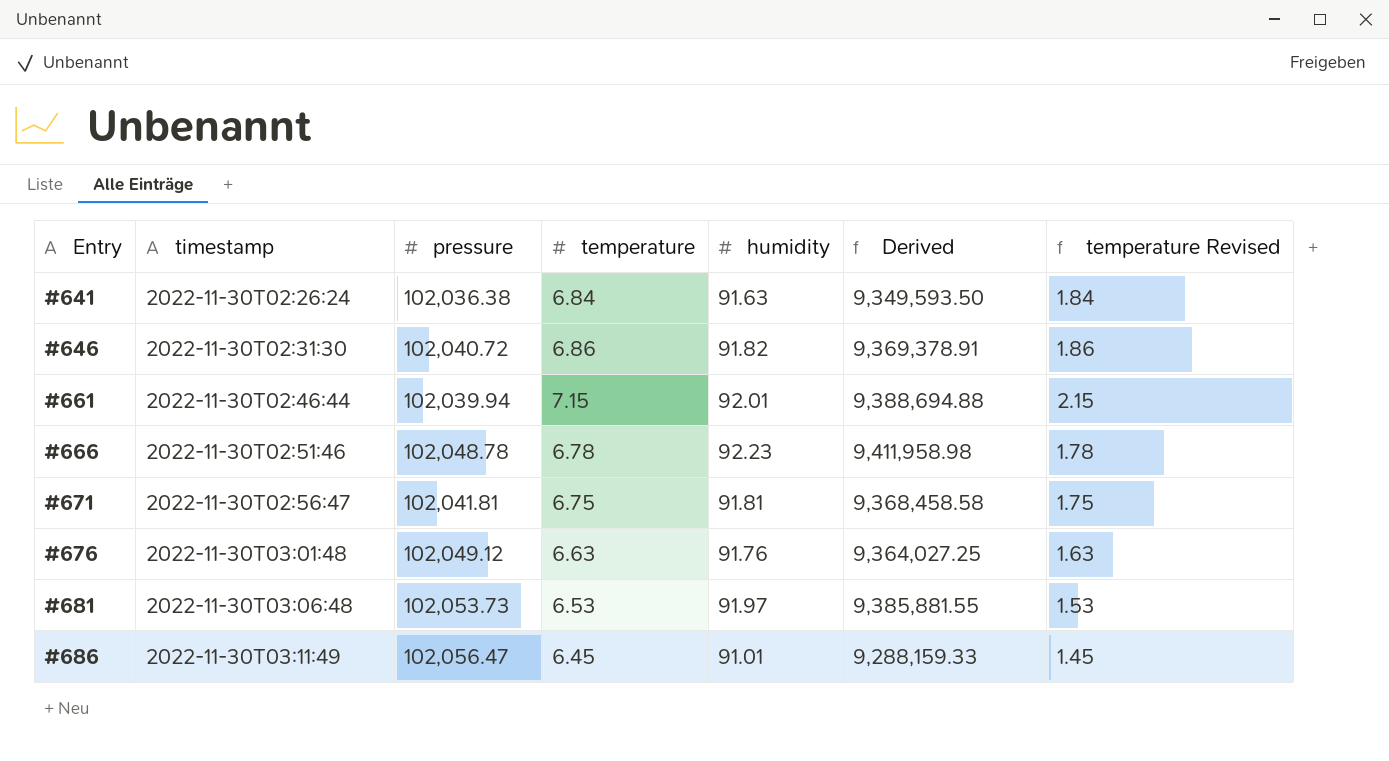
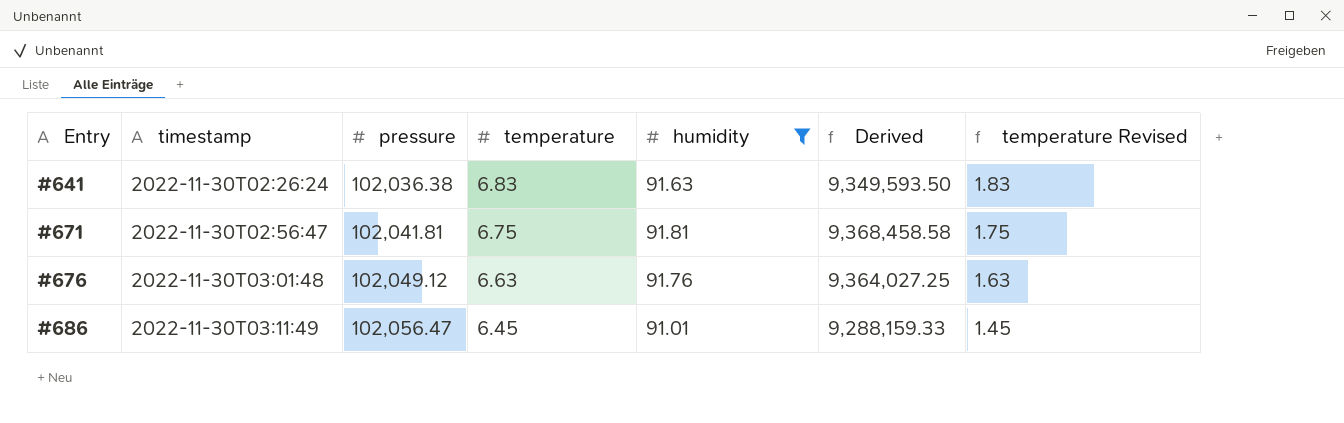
filter: none -> humidity <= 91.81
#641 | temperature: 6.84 -> 6.83
#641 | temperature Revised: 1.84 -> 1.83

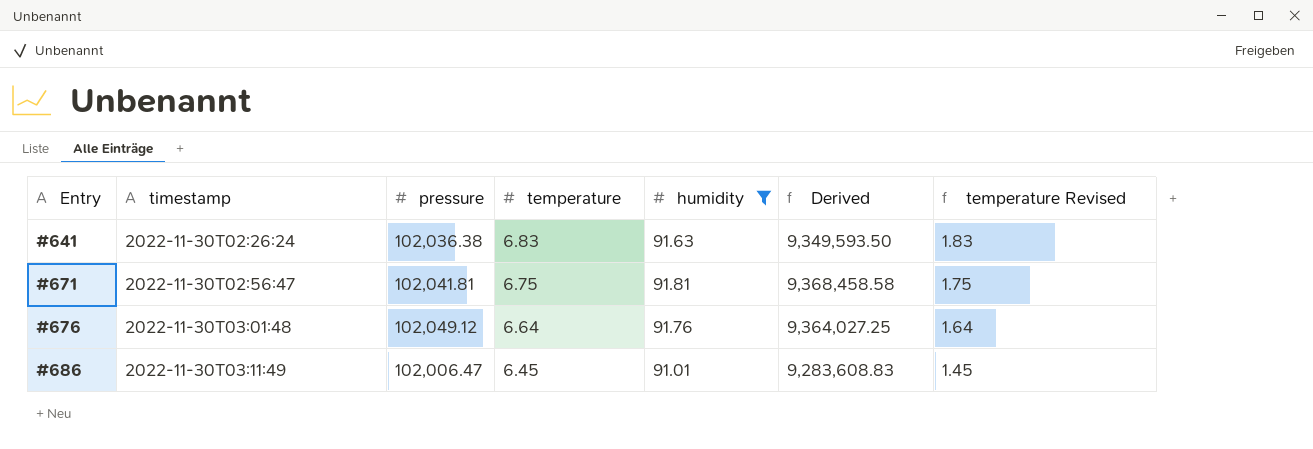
#676 | temperature: 6.63 -> 6.64
#676 | temperature Revised: 1.63 -> 1.64
#686 | pressure: 102,056.47 -> 102,006.47
#686 | Derived: 9,288,159.33 -> 9,283,608.83

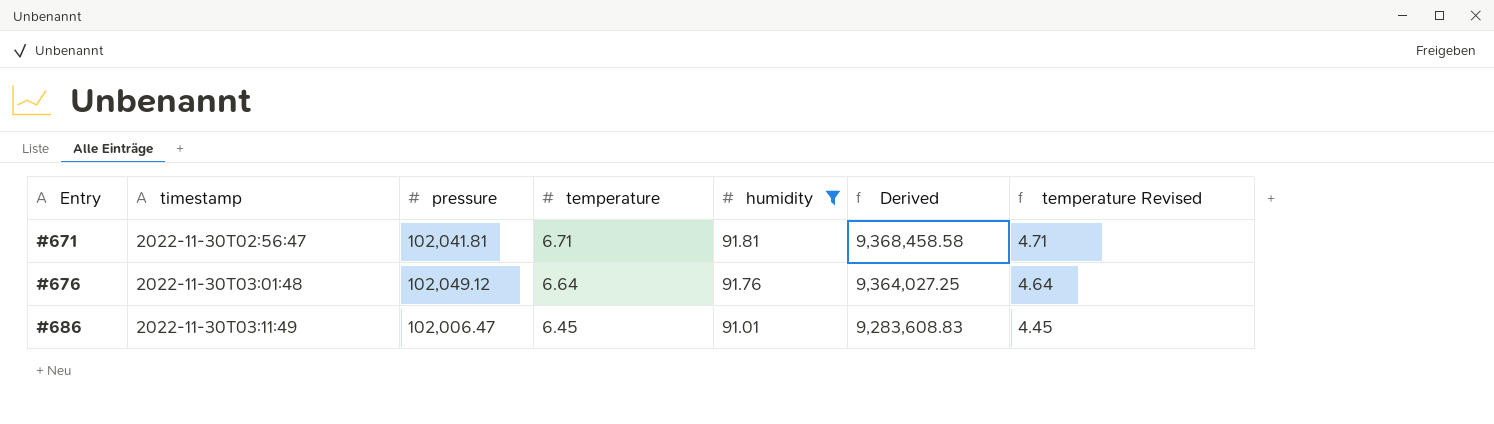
column temperature Revised | formula: [temperature] - 5 -> [temperature] - 2
row #641: 2022-11-30T02:26:24 | 102,036.38 | 6.83 | 91.63 | 9,349,593.50 | 1.83 -> none
#671 | temperature: 6.75 -> 6.71

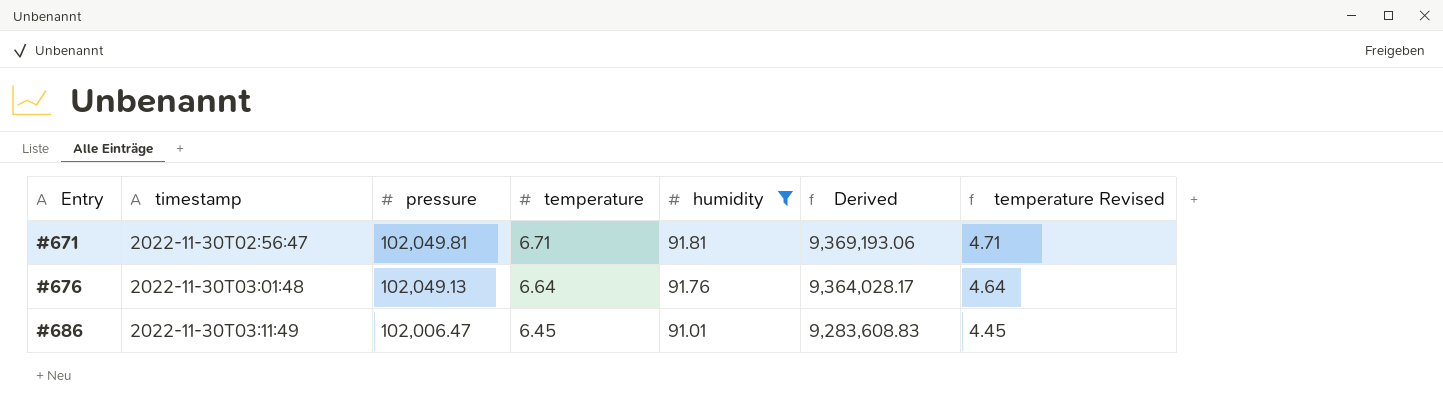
#671 | pressure: 102,041.81 -> 102,049.81
#671 | Derived: 9,368,458.58 -> 9,369,193.06
#676 | pressure: 102,049.12 -> 102,049.13
#676 | Derived: 9,364,027.25 -> 9,364,028.17

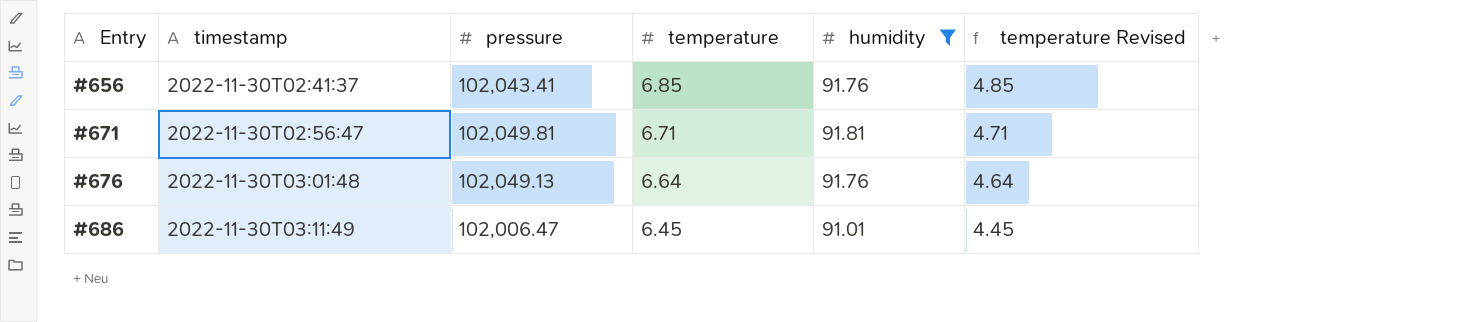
column Derived | formula: [pressure] * [humidity] -> none
row #656: none -> 2022-11-30T02:41:37 | 102,043.41 | 6.85 | 91.76 | 4.85

